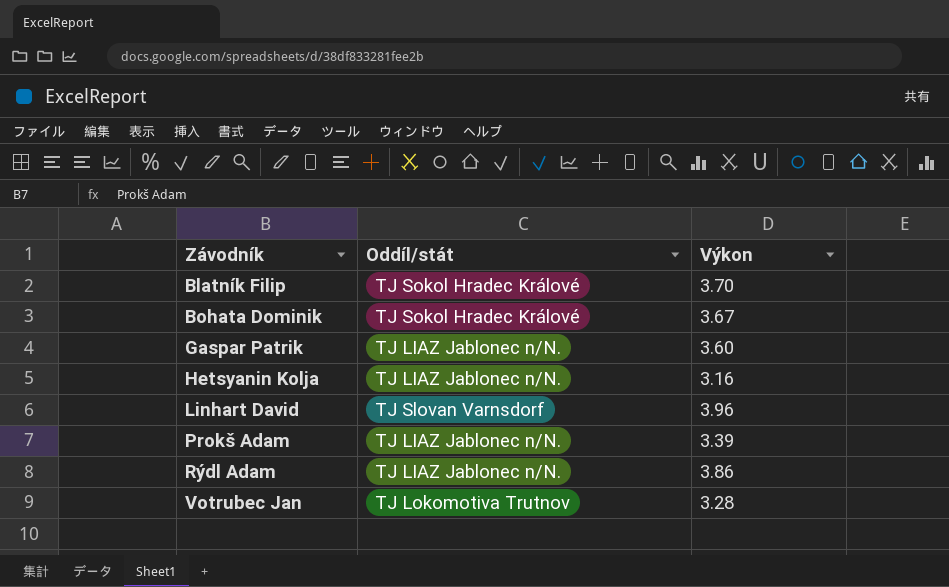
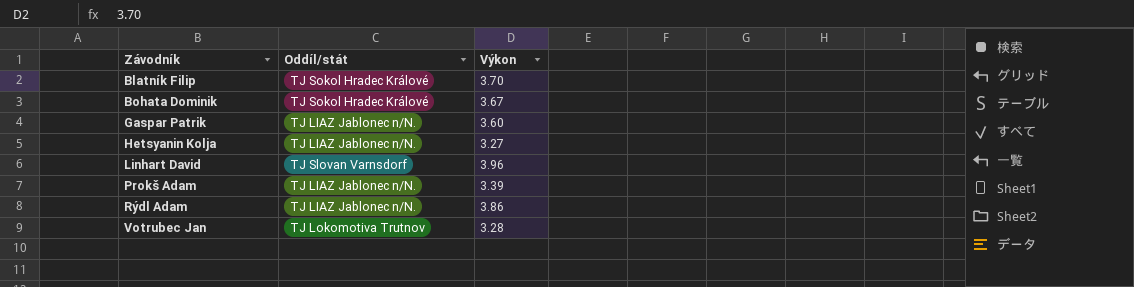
Hetsyanin Kolja | Výkon: 3.16 -> 3.27

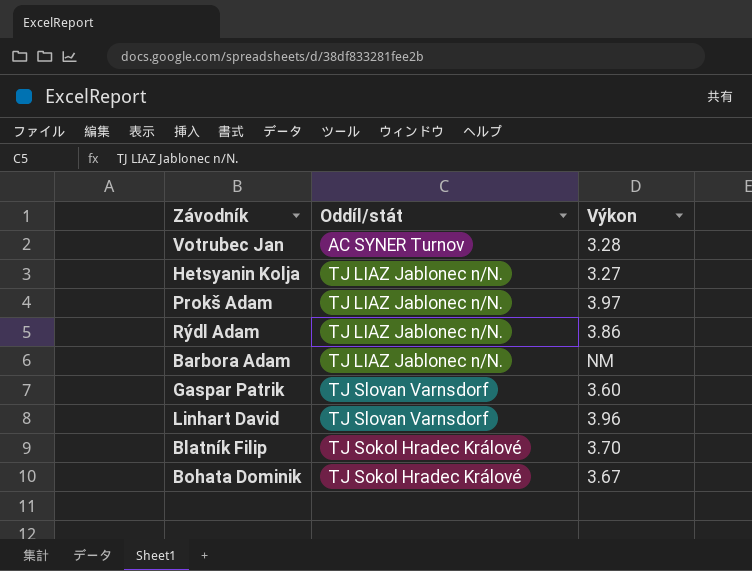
row order: Závodník ascending -> Oddíl/stát ascending
Votrubec Jan | Oddíl/stát: TJ Lokomotiva Trutnov -> AC SYNER Turnov
Prokš Adam | Výkon: 3.39 -> 3.97
row Barbora Adam: none -> TJ LIAZ Jablonec n/N. | NM
Gaspar Patrik | Oddíl/stát: TJ LIAZ Jablonec n/N. -> TJ Slovan Varnsdorf

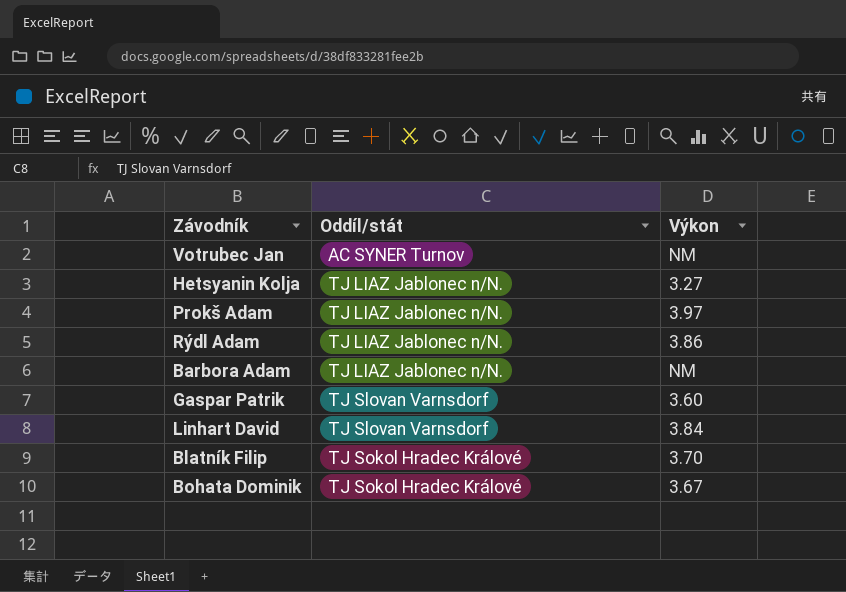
Votrubec Jan | Výkon: 3.28 -> NM
Linhart David | Výkon: 3.96 -> 3.84

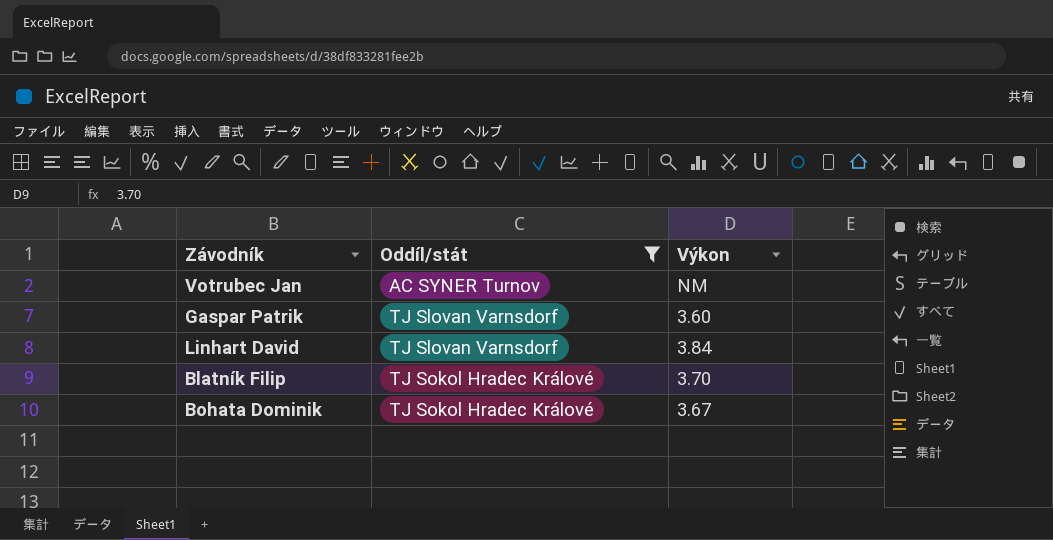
filter: none -> Oddíl/stát != TJ LIAZ Jablonec n/N.

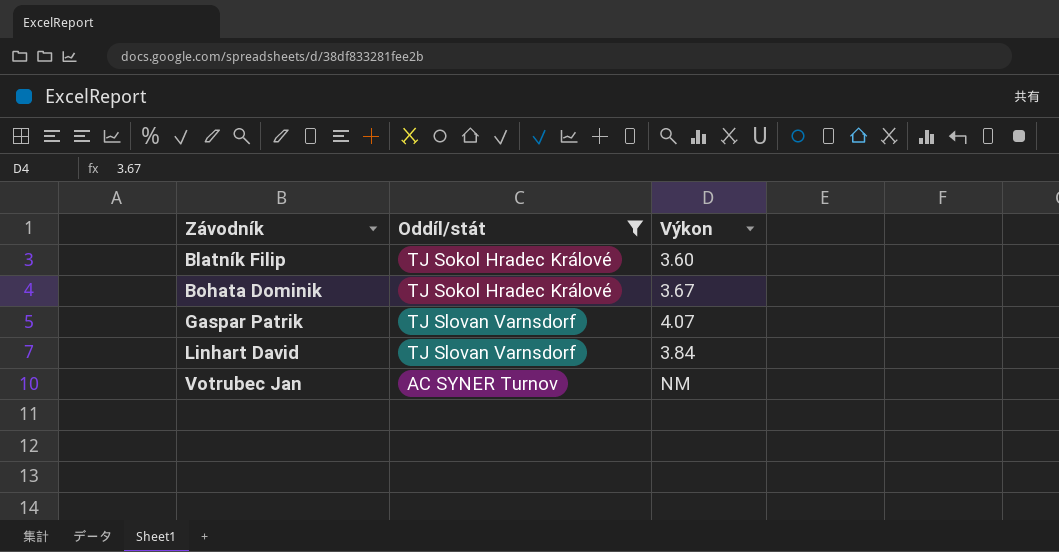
row order: Oddíl/stát ascending -> Závodník ascending
Blatník Filip | Výkon: 3.70 -> 3.60
Gaspar Patrik | Výkon: 3.60 -> 4.07

